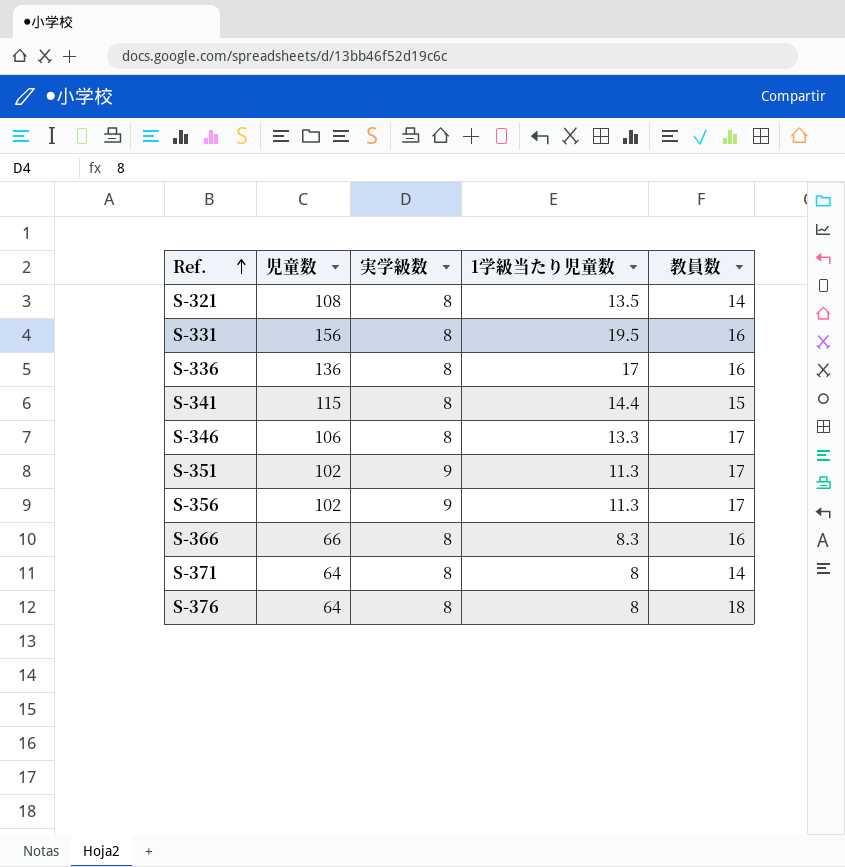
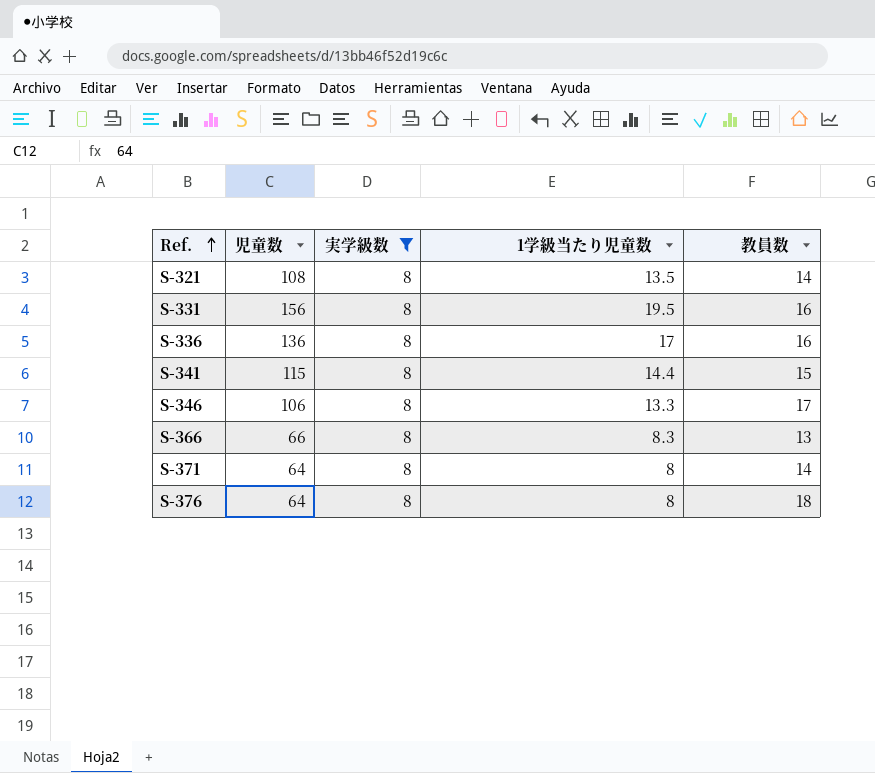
filter: none -> 実学級数 = 8
S-366 | 教員数: 16 -> 13

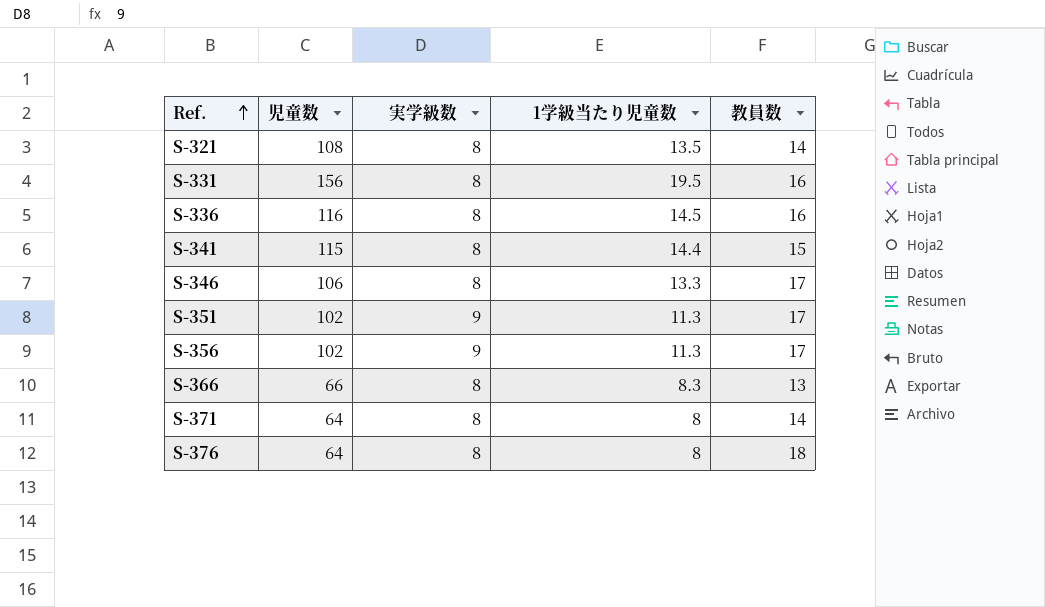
filter: 実学級数 = 8 -> none
S-336 | 児童数: 136 -> 116
S-336 | 1学級当たり児童数: 17 -> 14.5

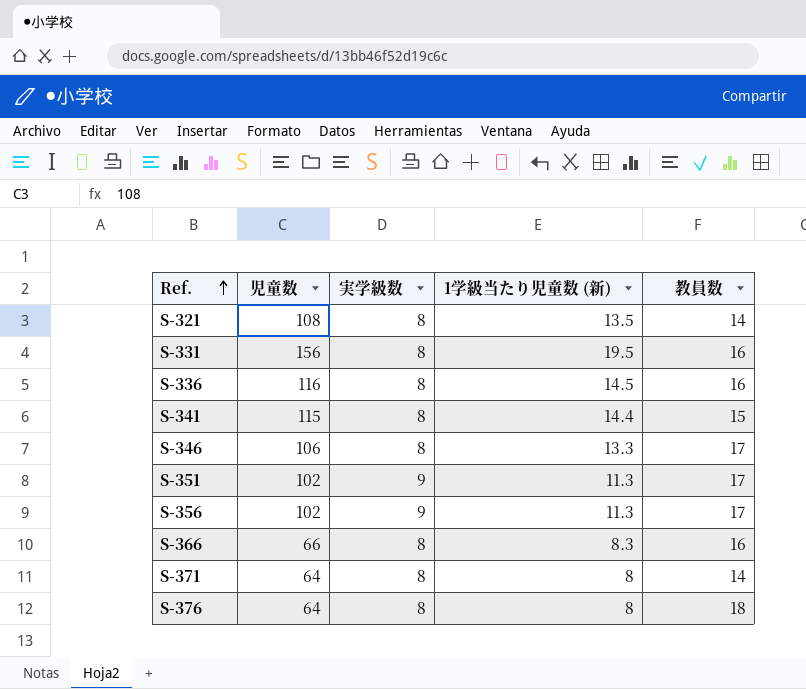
column name: 1学級当たり児童数 -> 1学級当たり児童数 (新)
S-366 | 教員数: 13 -> 16

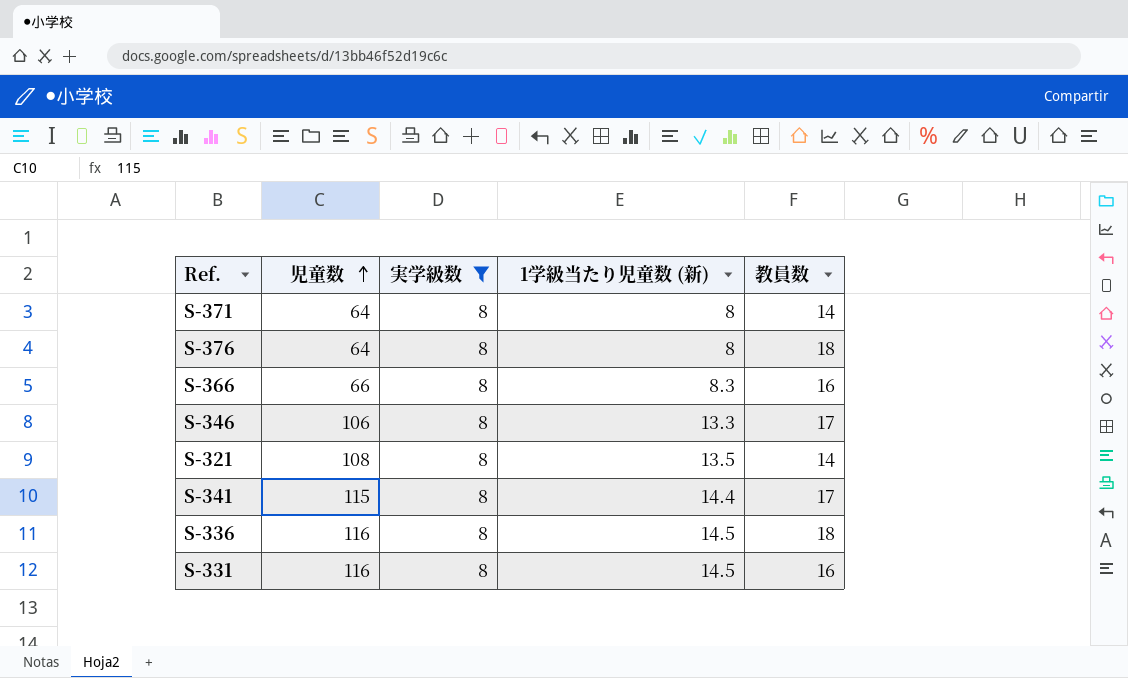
filter: none -> 実学級数 = 8
row order: Ref. ascending -> 児童数 ascending
S-341 | 教員数: 15 -> 17
S-336 | 教員数: 16 -> 18
S-331 | 児童数: 156 -> 116
S-331 | 1学級当たり児童数 (新): 19.5 -> 14.5

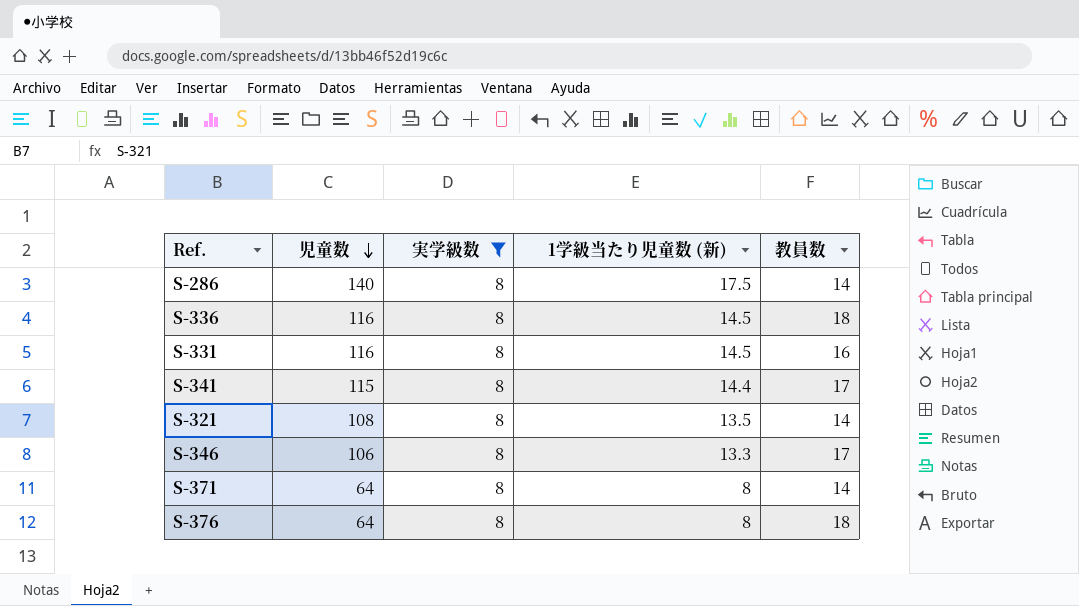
row order: 児童数 ascending -> 児童数 descending
row S-366: 66 | 8 | 8.3 | 16 -> none
row S-286: none -> 140 | 8 | 17.5 | 14

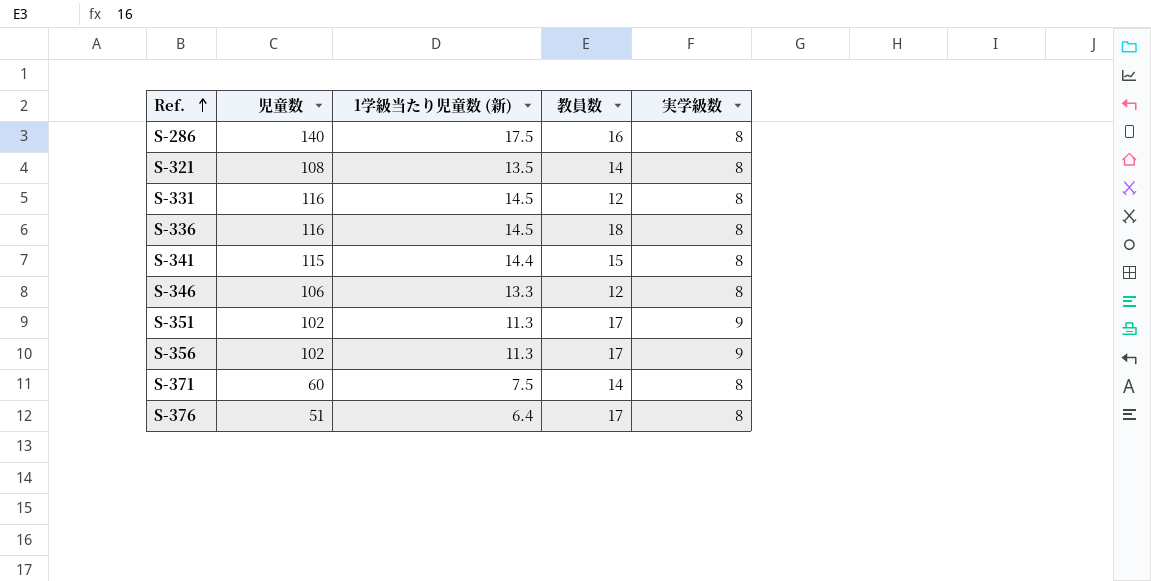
filter: 実学級数 = 8 -> none
row order: 児童数 descending -> Ref. ascending
column 実学級数 | position: 3 -> 5
S-286 | 教員数: 14 -> 16
S-331 | 教員数: 16 -> 12
S-341 | 教員数: 17 -> 15
S-346 | 教員数: 17 -> 12
S-371 | 児童数: 64 -> 60
S-371 | 1学級当たり児童数 (新): 8 -> 7.5
S-376 | 児童数: 64 -> 51
S-376 | 1学級当たり児童数 (新): 8 -> 6.4
S-376 | 教員数: 18 -> 17

